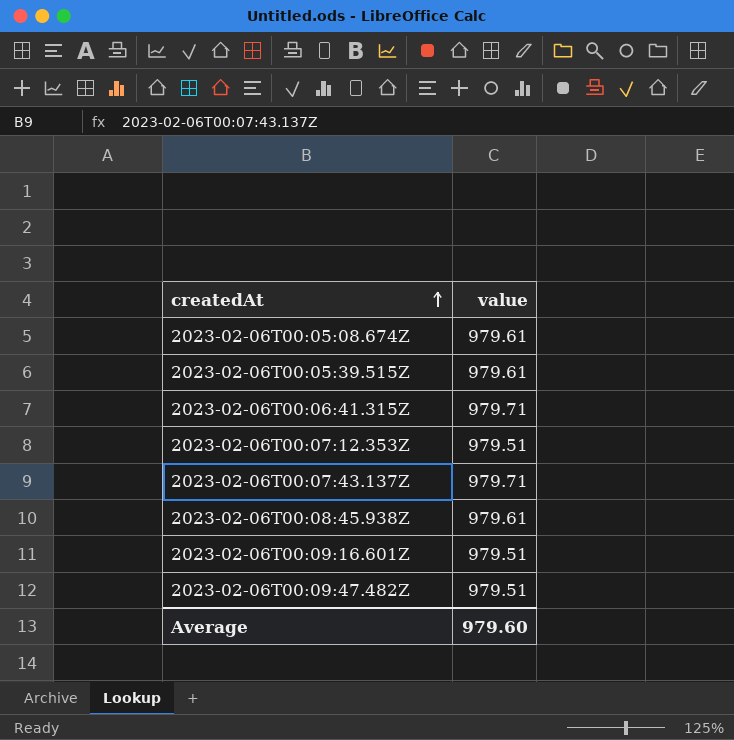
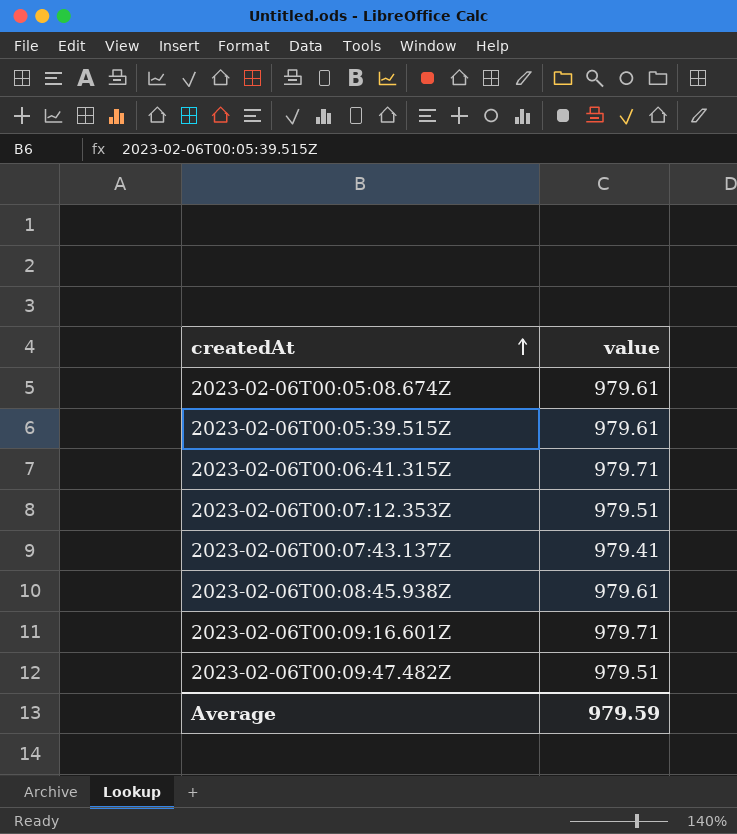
2023-02-06T00:07:43.137Z | value: 979.71 -> 979.41
2023-02-06T00:09:16.601Z | value: 979.51 -> 979.71
Average | value: 979.60 -> 979.59

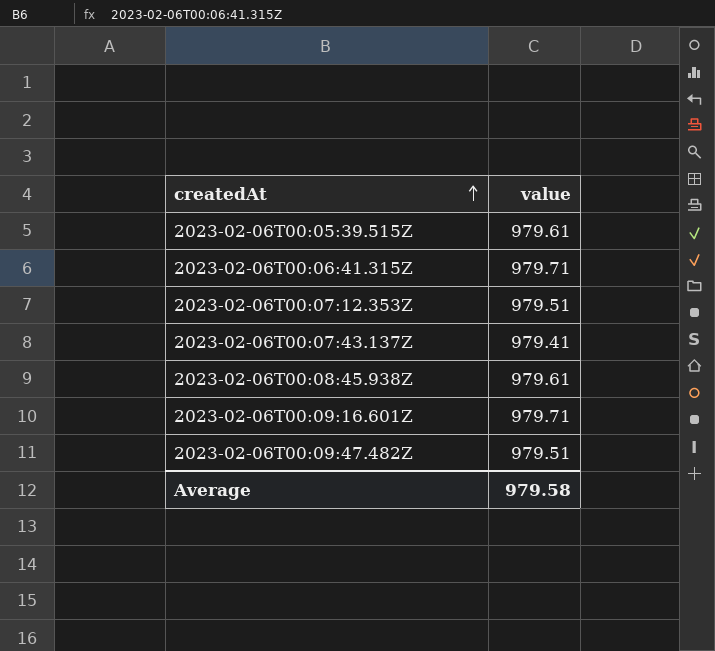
row 2023-02-06T00:05:08.674Z: 979.61 -> none
Average | value: 979.59 -> 979.58

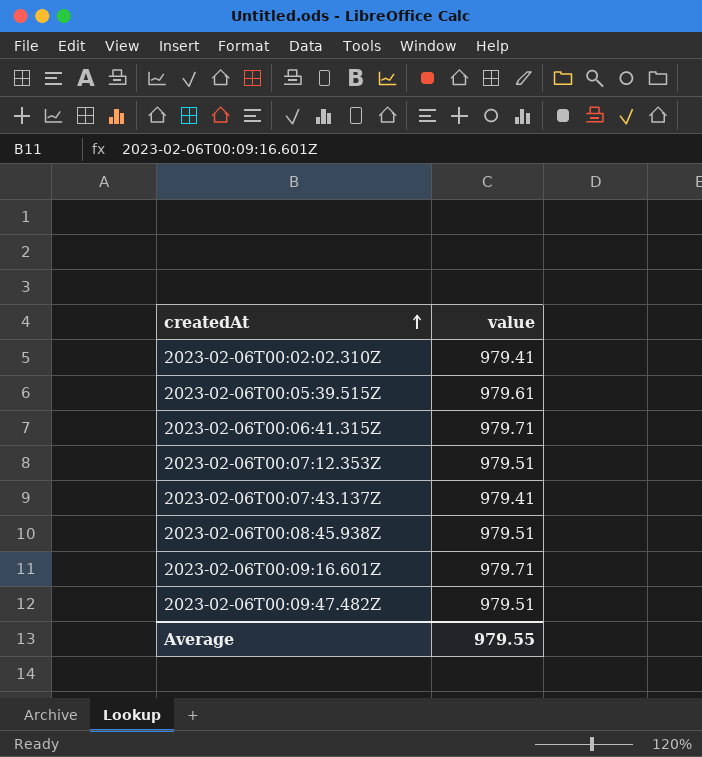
row 2023-02-06T00:02:02.310Z: none -> 979.41
2023-02-06T00:08:45.938Z | value: 979.61 -> 979.51
Average | value: 979.58 -> 979.55

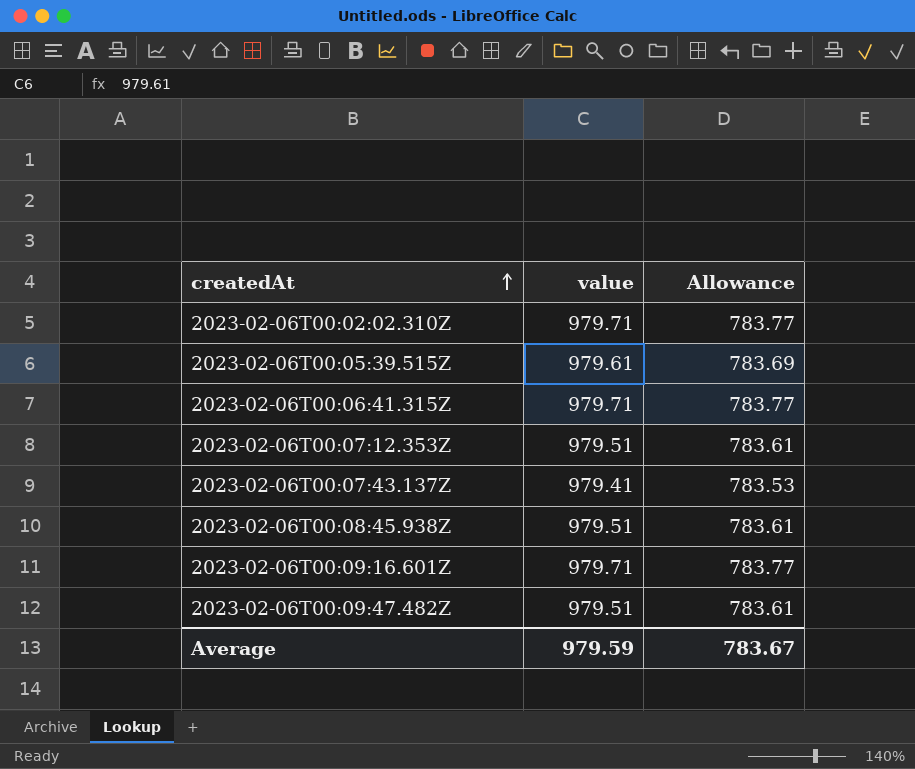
column Allowance | formula: none -> [value] * 0.8
2023-02-06T00:02:02.310Z | value: 979.41 -> 979.71
Average | value: 979.55 -> 979.59

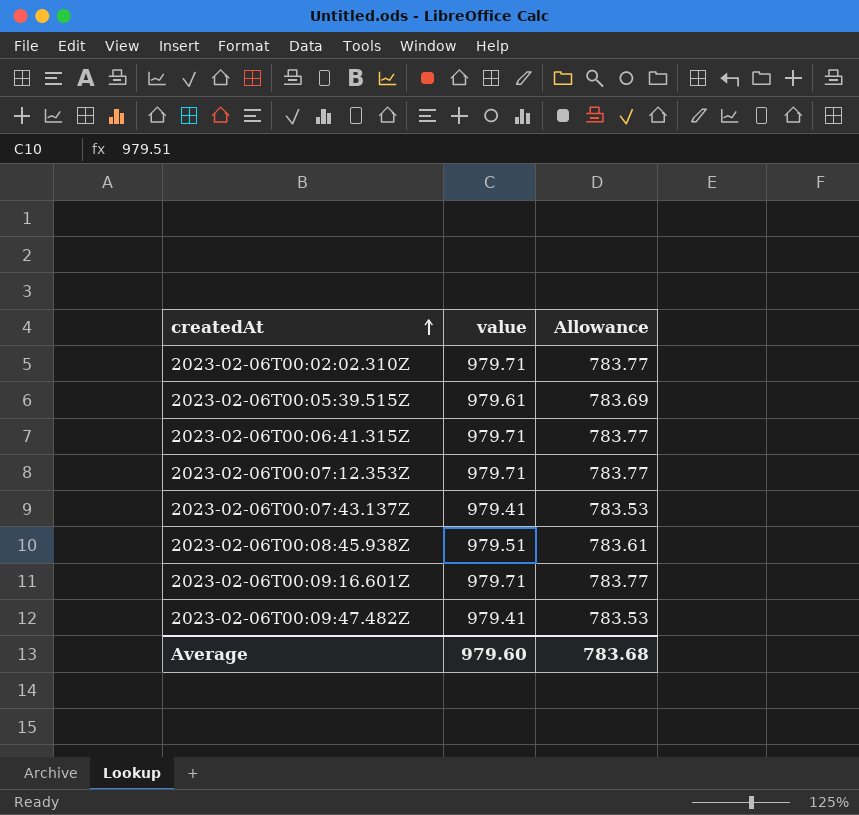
2023-02-06T00:07:12.353Z | value: 979.51 -> 979.71
2023-02-06T00:07:12.353Z | Allowance: 783.61 -> 783.77
2023-02-06T00:09:47.482Z | value: 979.51 -> 979.41
2023-02-06T00:09:47.482Z | Allowance: 783.61 -> 783.53
Average | value: 979.59 -> 979.60
Average | Allowance: 783.67 -> 783.68

